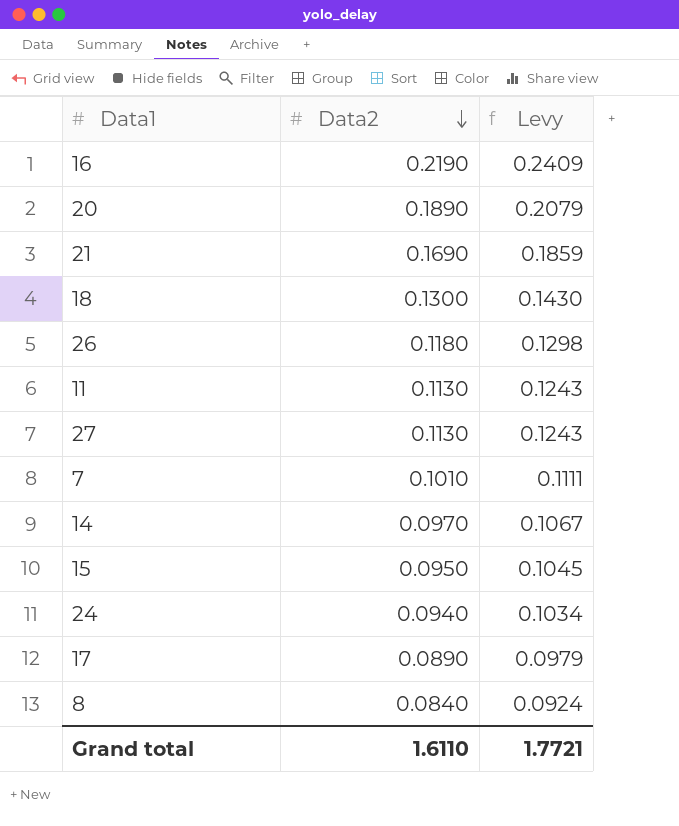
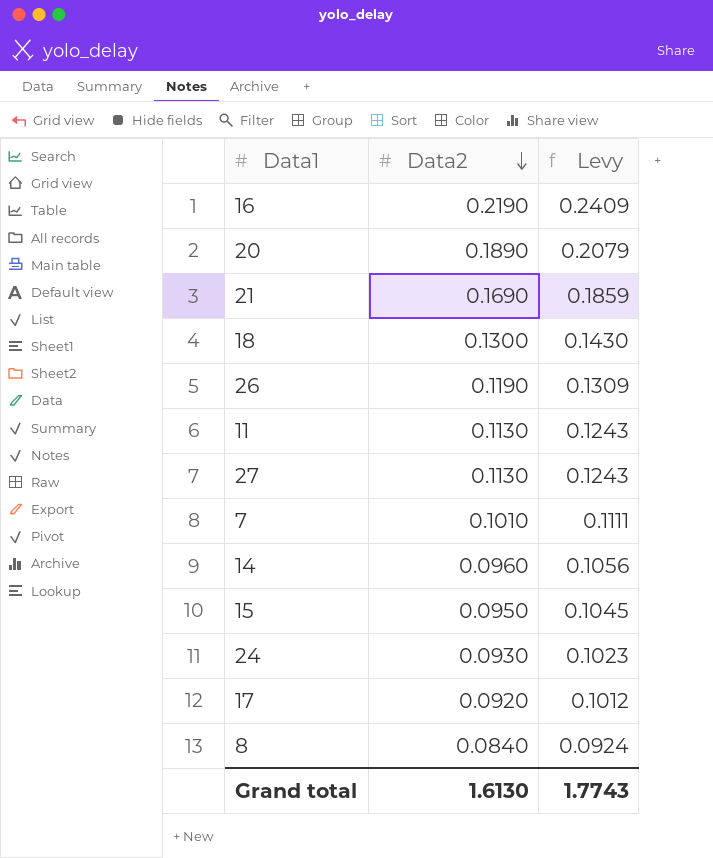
26 | Data2: 0.1180 -> 0.1190
26 | Levy: 0.1298 -> 0.1309
14 | Data2: 0.0970 -> 0.0960
14 | Levy: 0.1067 -> 0.1056
24 | Data2: 0.0940 -> 0.0930
24 | Levy: 0.1034 -> 0.1023
17 | Data2: 0.0890 -> 0.0920
17 | Levy: 0.0979 -> 0.1012
Grand total | Data2: 1.6110 -> 1.6130
Grand total | Levy: 1.7721 -> 1.7743

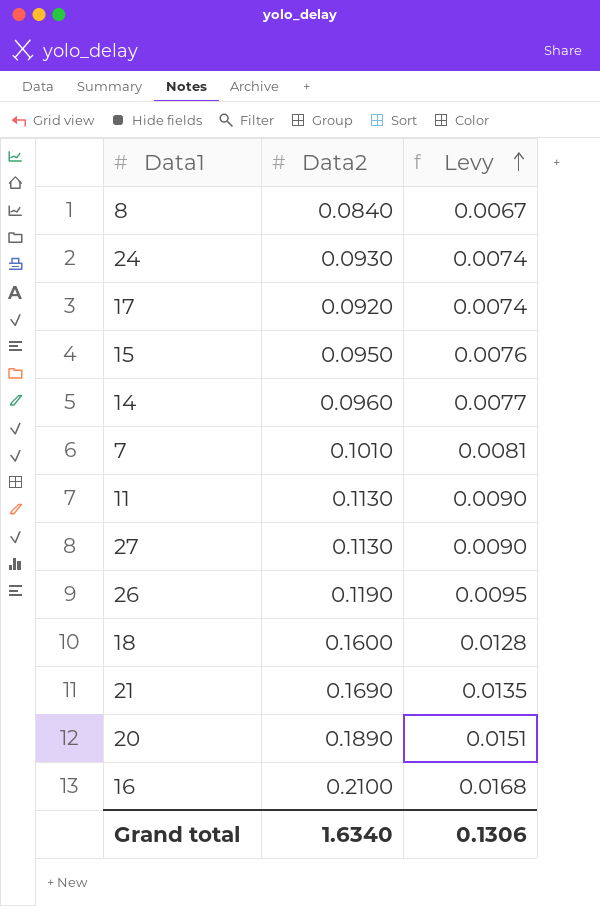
row order: Data2 descending -> Levy ascending
column Levy | formula: [Data2] * 1.1 -> [Data2] * 0.08
18 | Data2: 0.1300 -> 0.1600
16 | Data2: 0.2190 -> 0.2100
Grand total | Data2: 1.6130 -> 1.6340
Grand total | Levy: 1.7743 -> 0.1306

